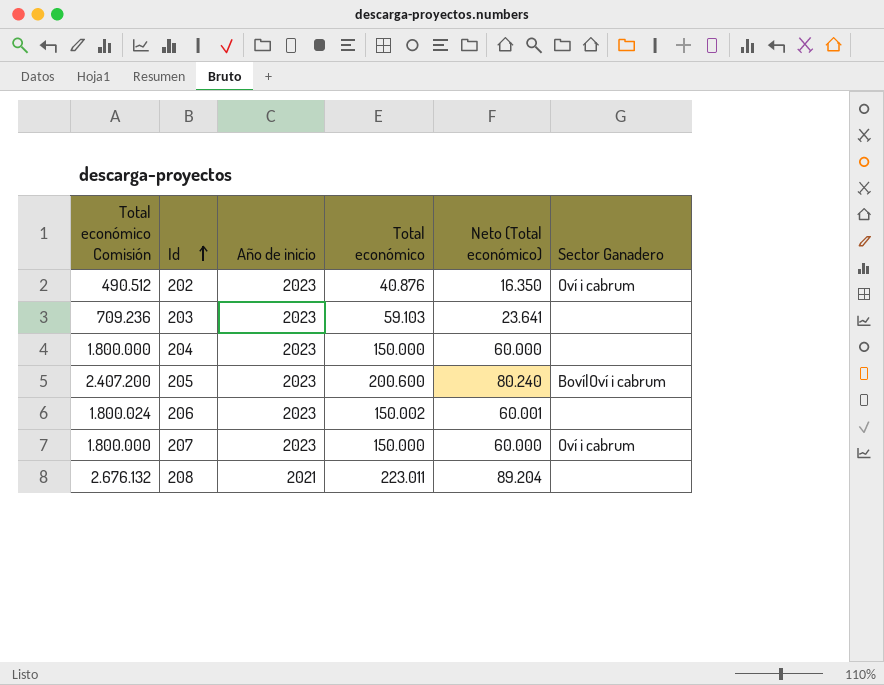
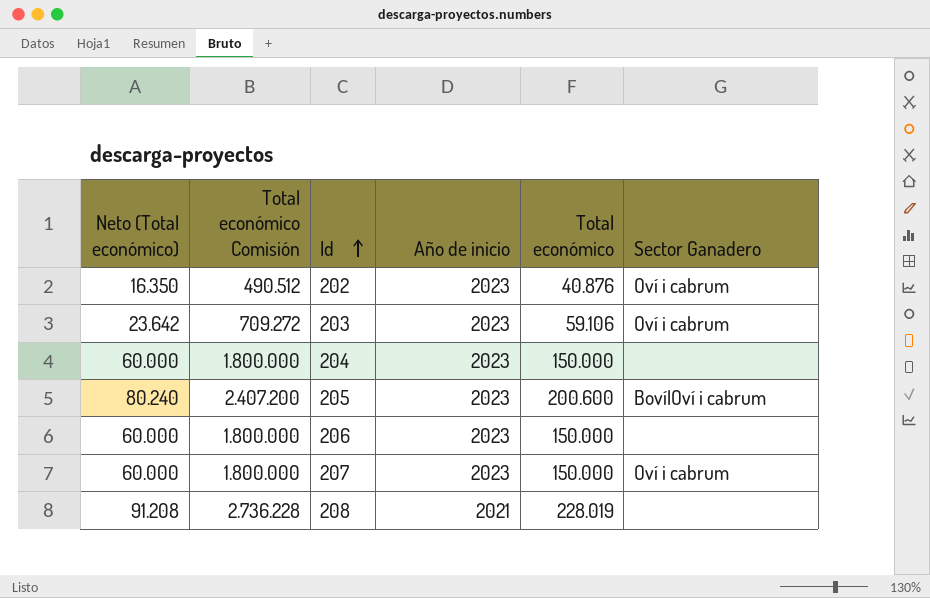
column Neto (Total económico) | position: 5 -> 1
203 | Neto (Total económico): 23.641 -> 23.642
203 | Total económico Comisión: 709.236 -> 709.272
203 | Total económico: 59.103 -> 59.106
203 | Sector Ganadero: none -> Oví i cabrum
206 | Neto (Total económico): 60.001 -> 60.000
206 | Total económico Comisión: 1.800.024 -> 1.800.000
206 | Total económico: 150.002 -> 150.000
208 | Neto (Total económico): 89.204 -> 91.208
208 | Total económico Comisión: 2.676.132 -> 2.736.228
208 | Total económico: 223.011 -> 228.019

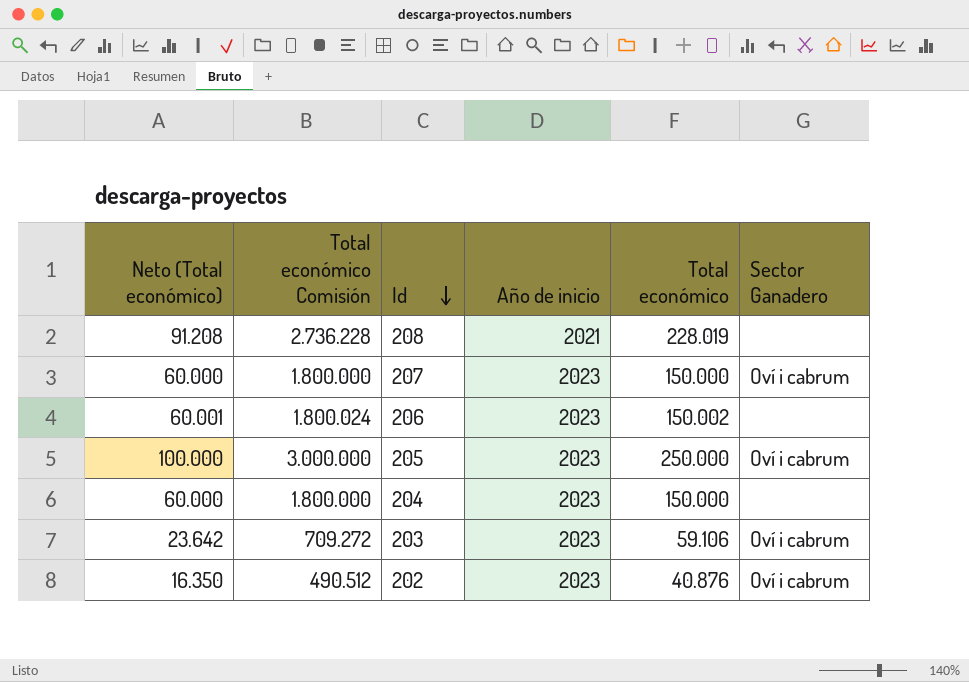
row order: Id ascending -> Id descending
206 | Neto (Total económico): 60.000 -> 60.001
206 | Total económico Comisión: 1.800.000 -> 1.800.024
206 | Total económico: 150.000 -> 150.002
205 | Neto (Total económico): 80.240 -> 100.000
205 | Total económico Comisión: 2.407.200 -> 3.000.000
205 | Total económico: 200.600 -> 250.000
205 | Sector Ganadero: Boví|Oví i cabrum -> Oví i cabrum

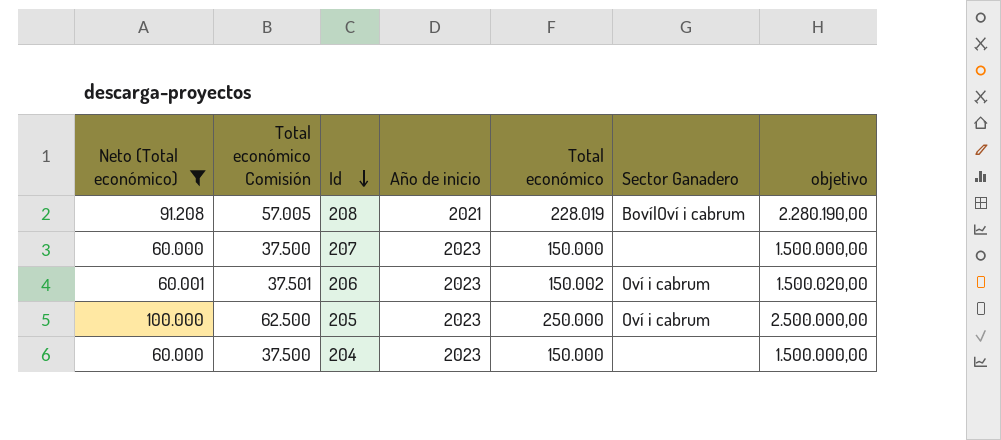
filter: none -> Neto (Total económico) >= 60.000
column Total económico Comisión | formula: [Total económico] * 12 -> [Total económico] * 0,25
column objetivo | formula: none -> [Total económico] * 10
208 | Sector Ganadero: none -> Boví|Oví i cabrum
207 | Sector Ganadero: Oví i cabrum -> none
206 | Sector Ganadero: none -> Oví i cabrum

